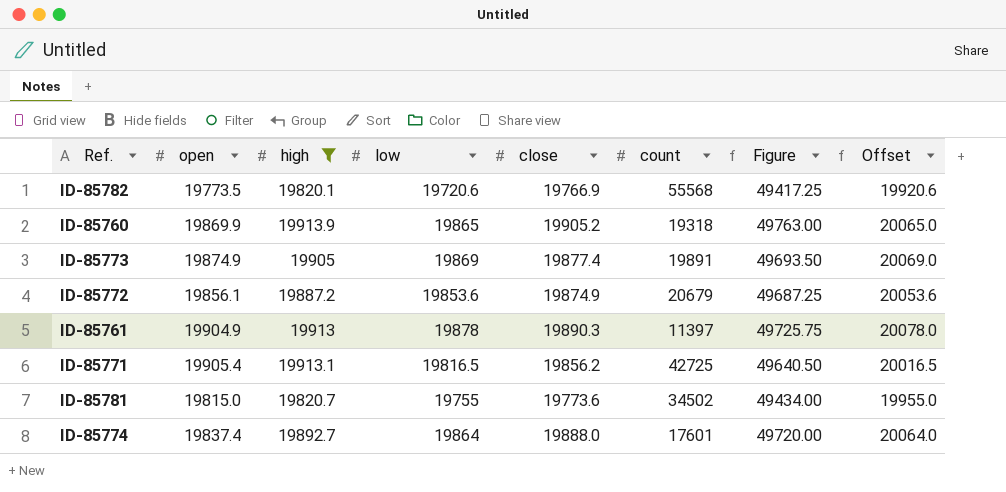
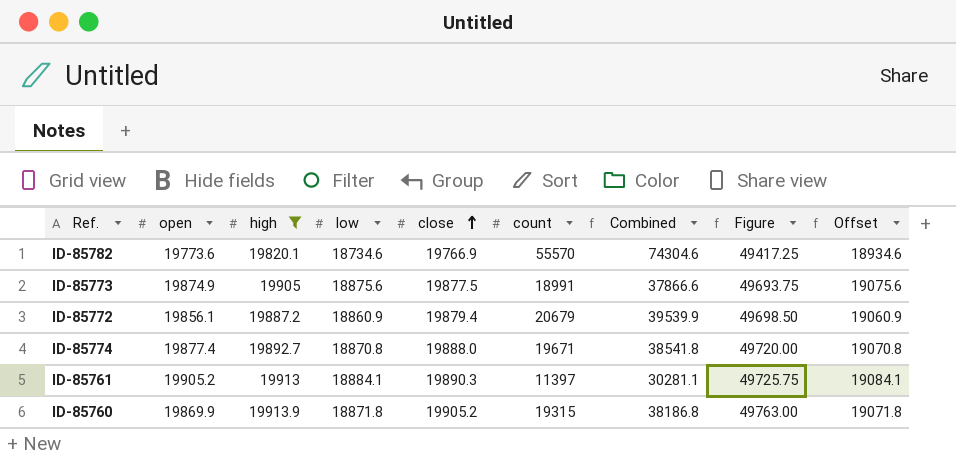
row order: none -> close ascending
column Combined | formula: none -> [low] + [count]
row ID-85771: 19905.4 | 19913.1 | 19816.5 | 19856.2 | 42725 | 49640.50 | 20016.5 -> none
row ID-85781: 19815.0 | 19820.7 | 19755 | 19773.6 | 34502 | 49434.00 | 19955.0 -> none
ID-85782 | open: 19773.5 -> 19773.6
ID-85782 | low: 19720.6 -> 18734.6
ID-85782 | count: 55568 -> 55570
ID-85782 | Offset: 19920.6 -> 18934.6
ID-85773 | low: 19869 -> 18875.6
ID-85773 | close: 19877.4 -> 19877.5
ID-85773 | count: 19891 -> 18991
ID-85773 | Figure: 49693.50 -> 49693.75
ID-85773 | Offset: 20069.0 -> 19075.6
ID-85772 | low: 19853.6 -> 18860.9
ID-85772 | close: 19874.9 -> 19879.4
ID-85772 | Figure: 49687.25 -> 49698.50
ID-85772 | Offset: 20053.6 -> 19060.9
ID-85774 | open: 19837.4 -> 19877.4
ID-85774 | low: 19864 -> 18870.8
ID-85774 | count: 17601 -> 19671
ID-85774 | Offset: 20064.0 -> 19070.8
ID-85761 | open: 19904.9 -> 19905.2
ID-85761 | low: 19878 -> 18884.1
ID-85761 | Offset: 20078.0 -> 19084.1
ID-85760 | low: 19865 -> 18871.8
ID-85760 | count: 19318 -> 19315
ID-85760 | Offset: 20065.0 -> 19071.8

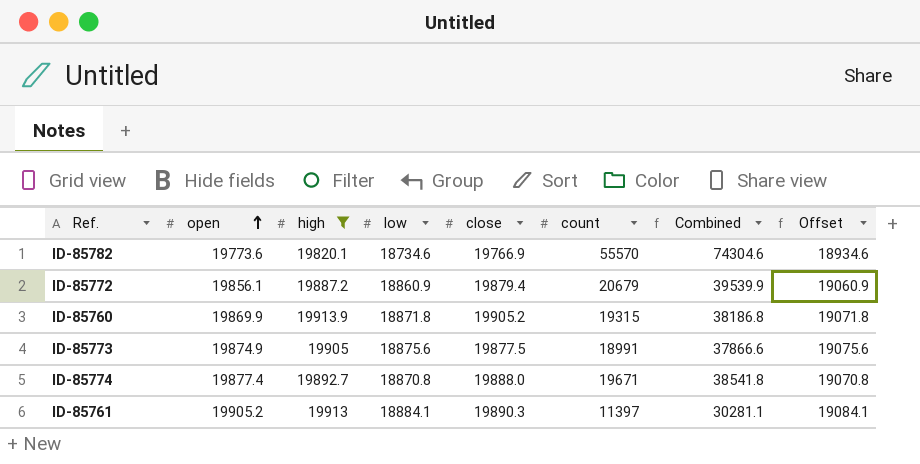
row order: close ascending -> open ascending
column Figure | formula: [close] * 2.5 -> none

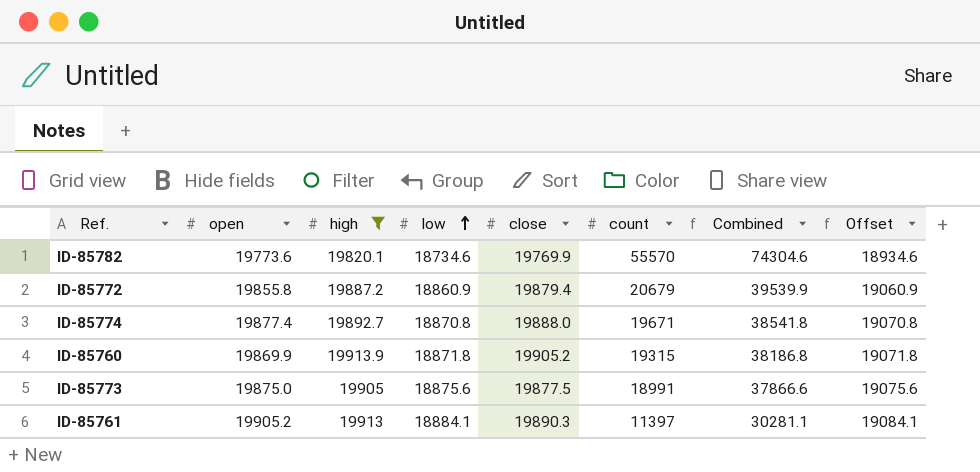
row order: open ascending -> low ascending
ID-85782 | close: 19766.9 -> 19769.9
ID-85772 | open: 19856.1 -> 19855.8
ID-85773 | open: 19874.9 -> 19875.0

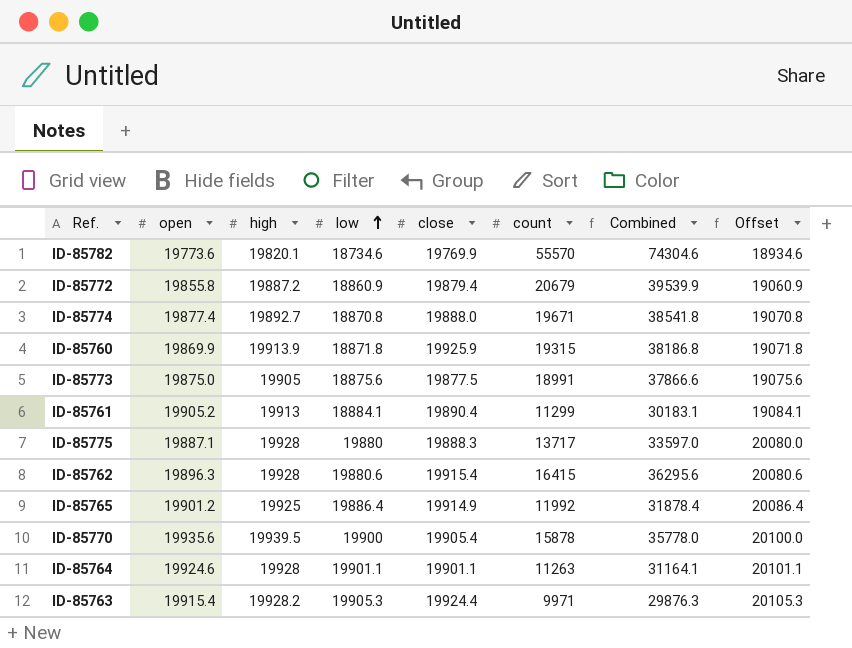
filter: high <= 19913.9 -> none
ID-85760 | close: 19905.2 -> 19925.9
ID-85761 | close: 19890.3 -> 19890.4
ID-85761 | count: 11397 -> 11299
ID-85761 | Combined: 30281.1 -> 30183.1

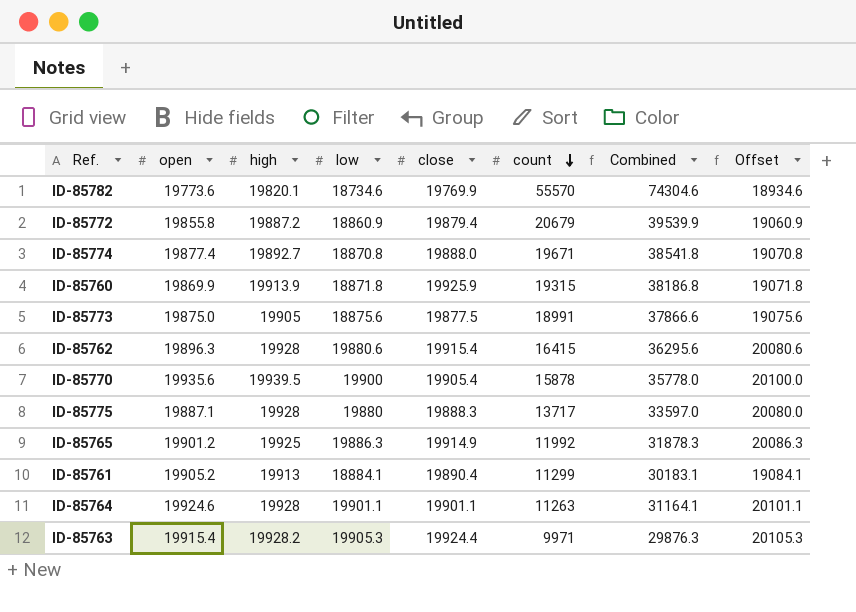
row order: low ascending -> count descending
ID-85765 | low: 19886.4 -> 19886.3
ID-85765 | Combined: 31878.4 -> 31878.3
ID-85765 | Offset: 20086.4 -> 20086.3

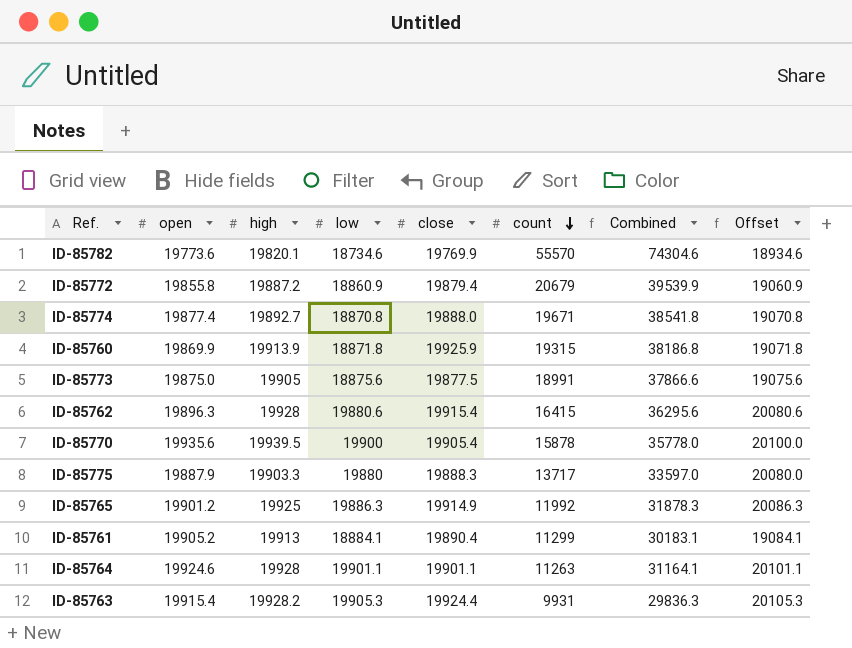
ID-85775 | open: 19887.1 -> 19887.9
ID-85775 | high: 19928 -> 19903.3
ID-85763 | count: 9971 -> 9931
ID-85763 | Combined: 29876.3 -> 29836.3

